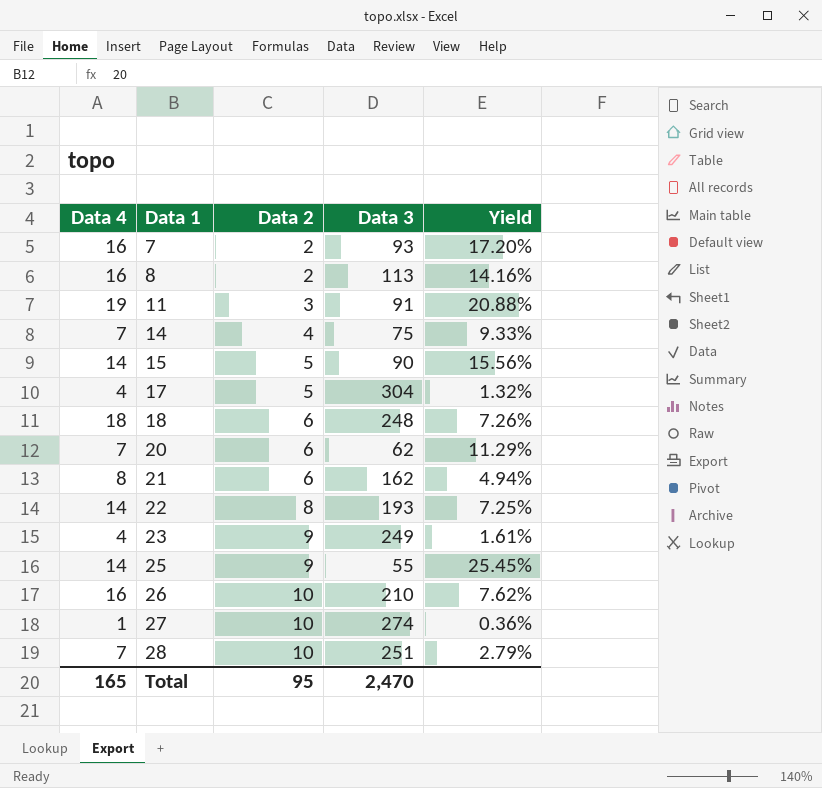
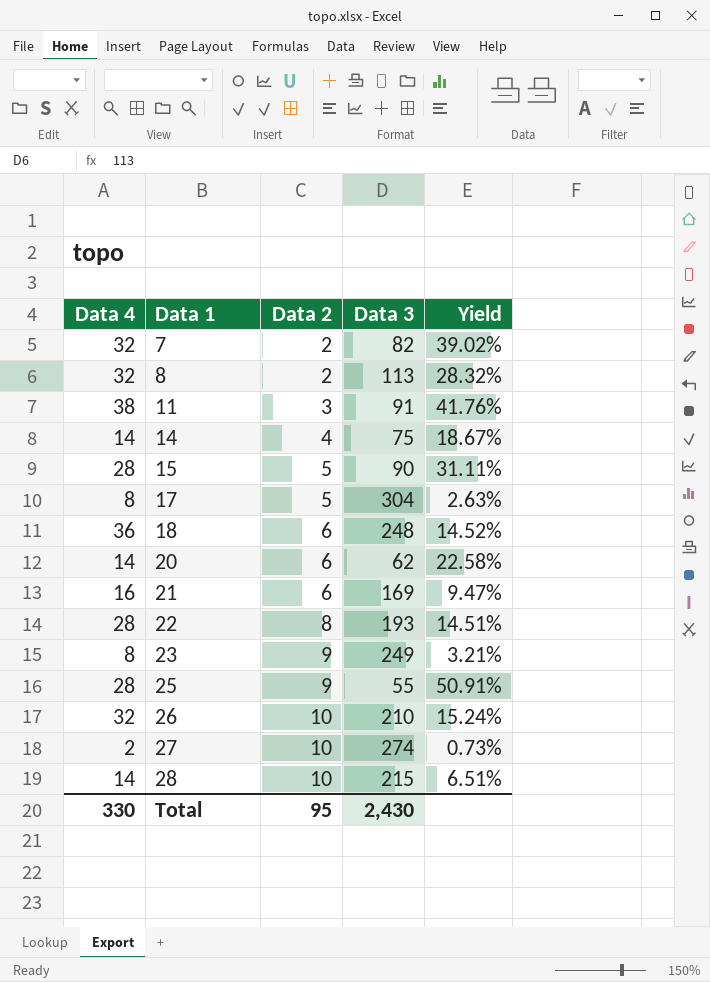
7 | Data 4: 16 -> 32
7 | Data 3: 93 -> 82
7 | Yield: 17.20% -> 39.02%
8 | Data 4: 16 -> 32
8 | Yield: 14.16% -> 28.32%
11 | Data 4: 19 -> 38
11 | Yield: 20.88% -> 41.76%
14 | Data 4: 7 -> 14
14 | Yield: 9.33% -> 18.67%
15 | Data 4: 14 -> 28
15 | Yield: 15.56% -> 31.11%
17 | Data 4: 4 -> 8
17 | Yield: 1.32% -> 2.63%
18 | Data 4: 18 -> 36
18 | Yield: 7.26% -> 14.52%
20 | Data 4: 7 -> 14
20 | Yield: 11.29% -> 22.58%
21 | Data 4: 8 -> 16
21 | Data 3: 162 -> 169
21 | Yield: 4.94% -> 9.47%
22 | Data 4: 14 -> 28
22 | Yield: 7.25% -> 14.51%
23 | Data 4: 4 -> 8
23 | Yield: 1.61% -> 3.21%
25 | Data 4: 14 -> 28
25 | Yield: 25.45% -> 50.91%
26 | Data 4: 16 -> 32
26 | Yield: 7.62% -> 15.24%
27 | Data 4: 1 -> 2
27 | Yield: 0.36% -> 0.73%
28 | Data 4: 7 -> 14
28 | Data 3: 251 -> 215
28 | Yield: 2.79% -> 6.51%
Total | Data 4: 165 -> 330
Total | Data 3: 2,470 -> 2,430

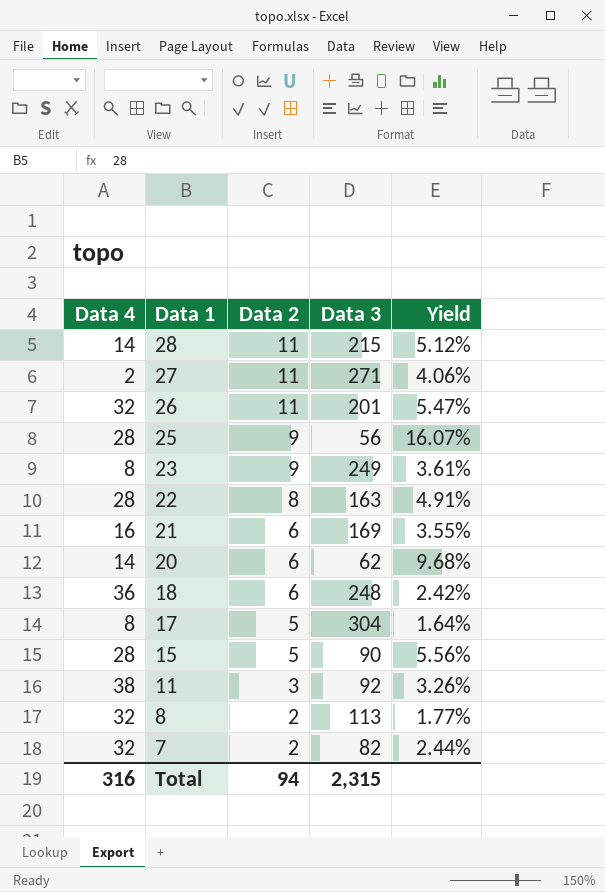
row order: Data 1 ascending -> Data 1 descending
column Yield | formula: [Data 4] / [Data 3] -> [Data 2] / [Data 3]
row 14: 14 | 4 | 75 | 18.67% -> none
28 | Data 2: 10 -> 11
27 | Data 2: 10 -> 11
27 | Data 3: 274 -> 271
26 | Data 2: 10 -> 11
26 | Data 3: 210 -> 201
25 | Data 3: 55 -> 56
22 | Data 3: 193 -> 163
11 | Data 3: 91 -> 92
Total | Data 4: 330 -> 316
Total | Data 2: 95 -> 94
Total | Data 3: 2,430 -> 2,315

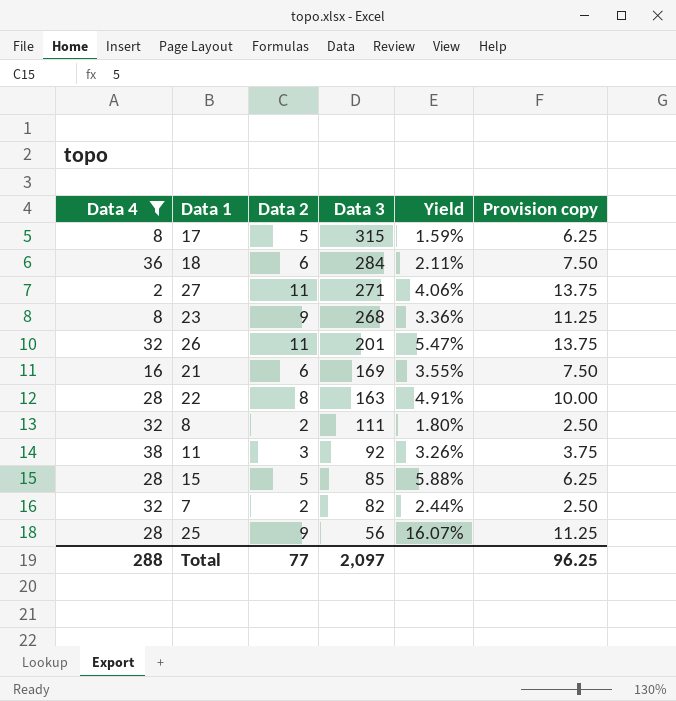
filter: none -> Data 4 != 14
row order: Data 1 descending -> Data 3 descending
column Provision copy | formula: none -> [Data 2] * 1.25
17 | Data 3: 304 -> 315
17 | Yield: 1.64% -> 1.59%
18 | Data 3: 248 -> 284
18 | Yield: 2.42% -> 2.11%
23 | Data 3: 249 -> 268
23 | Yield: 3.61% -> 3.36%
8 | Data 3: 113 -> 111
8 | Yield: 1.77% -> 1.80%
15 | Data 3: 90 -> 85
15 | Yield: 5.56% -> 5.88%
Total | Data 4: 316 -> 288
Total | Data 2: 94 -> 77
Total | Data 3: 2,315 -> 2,097

